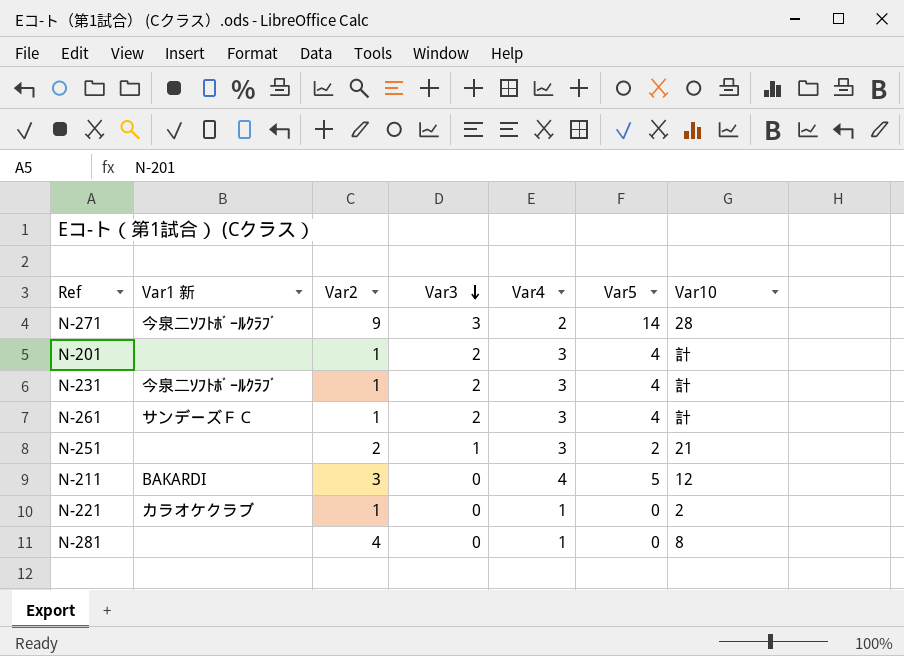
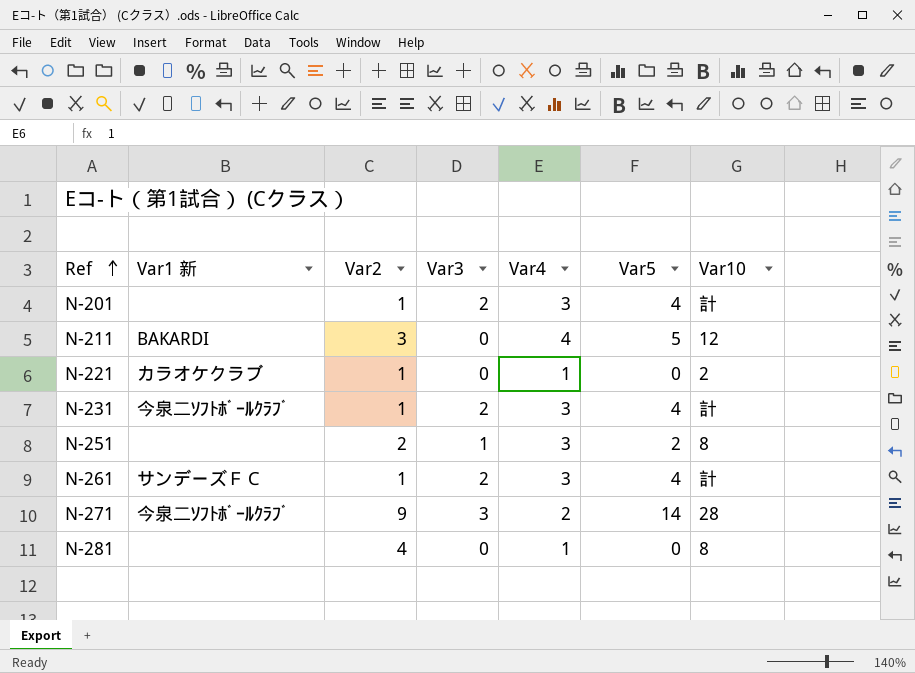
row order: Var3 descending -> Ref ascending
N-251 | Var10: 21 -> 8

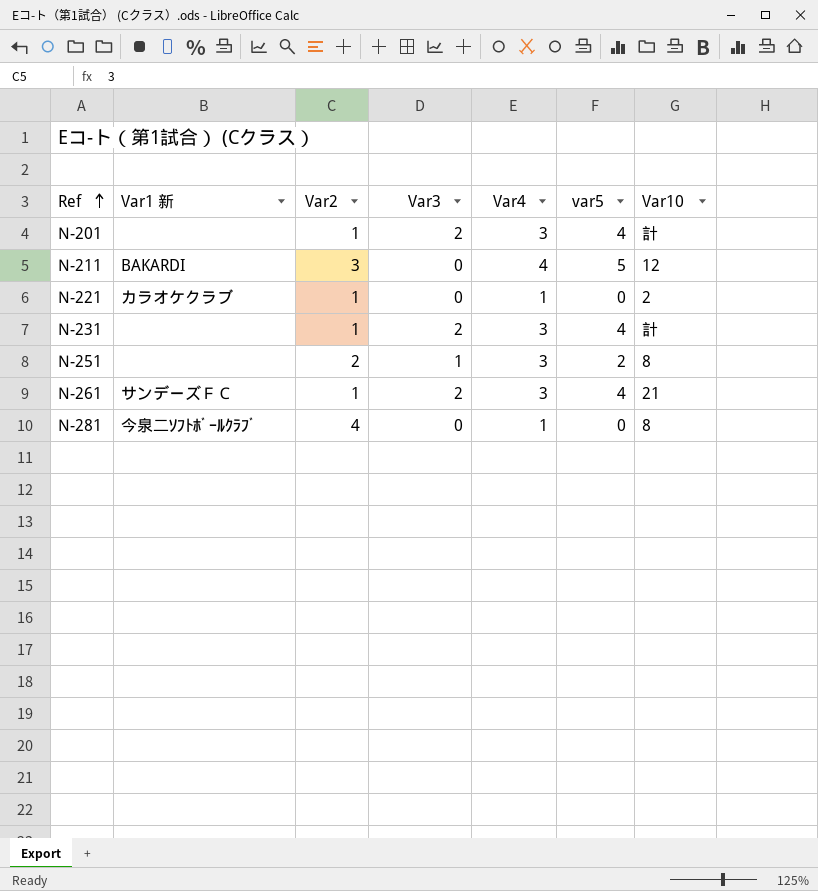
column name: Var5 -> var5
row N-271: 今泉二ｿﾌﾄﾎﾞｰﾙｸﾗﾌﾞ | 9 | 3 | 2 | 14 | 28 -> none
N-231 | Var1 新: 今泉二ｿﾌﾄﾎﾞｰﾙｸﾗﾌﾞ -> none
N-261 | Var10: 計 -> 21
N-281 | Var1 新: none -> 今泉二ｿﾌﾄﾎﾞｰﾙｸﾗﾌﾞ

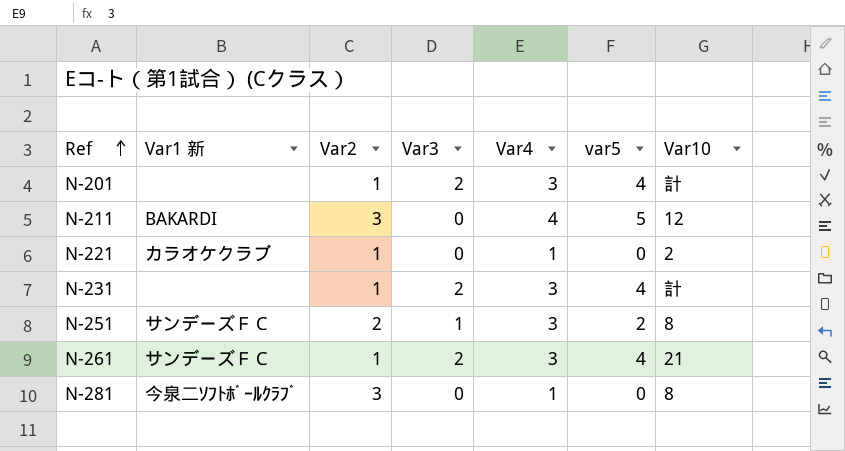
N-251 | Var1 新: none -> サンデーズＦＣ
N-281 | Var2: 4 -> 3

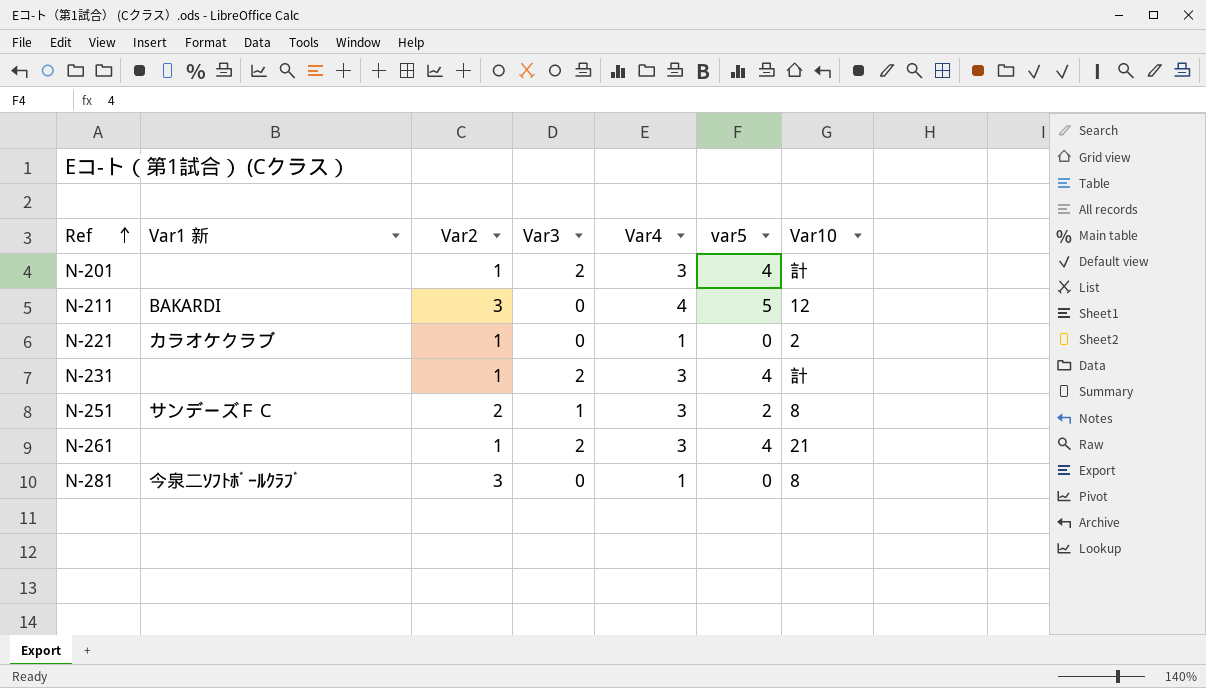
N-261 | Var1 新: サンデーズＦＣ -> none

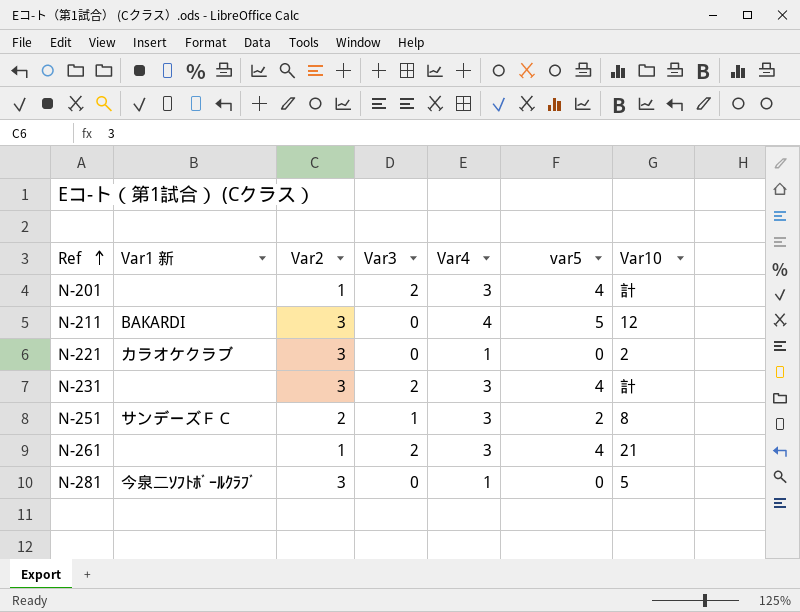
N-221 | Var2: 1 -> 3
N-231 | Var2: 1 -> 3
N-281 | Var10: 8 -> 5

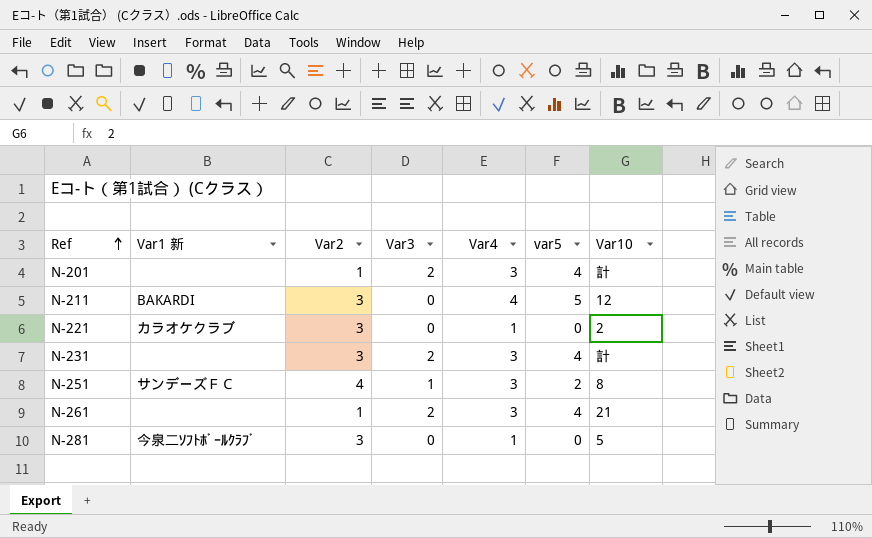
N-251 | Var2: 2 -> 4

